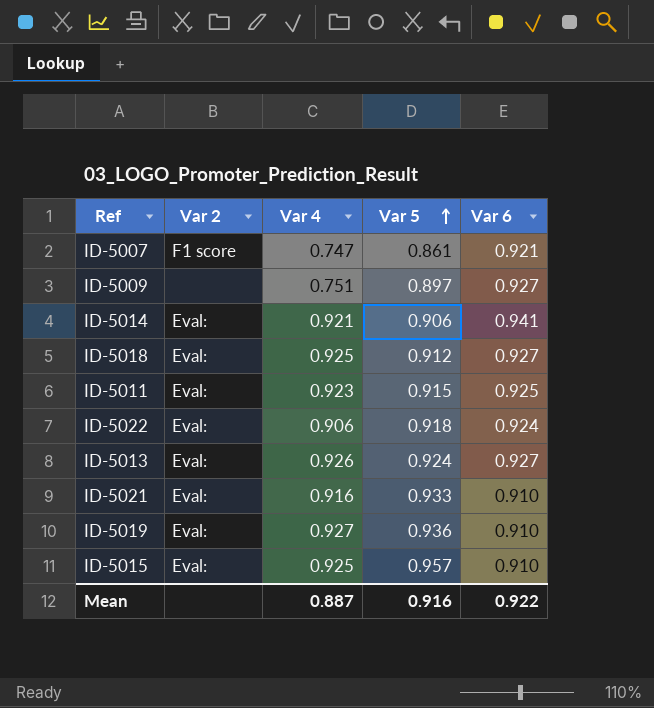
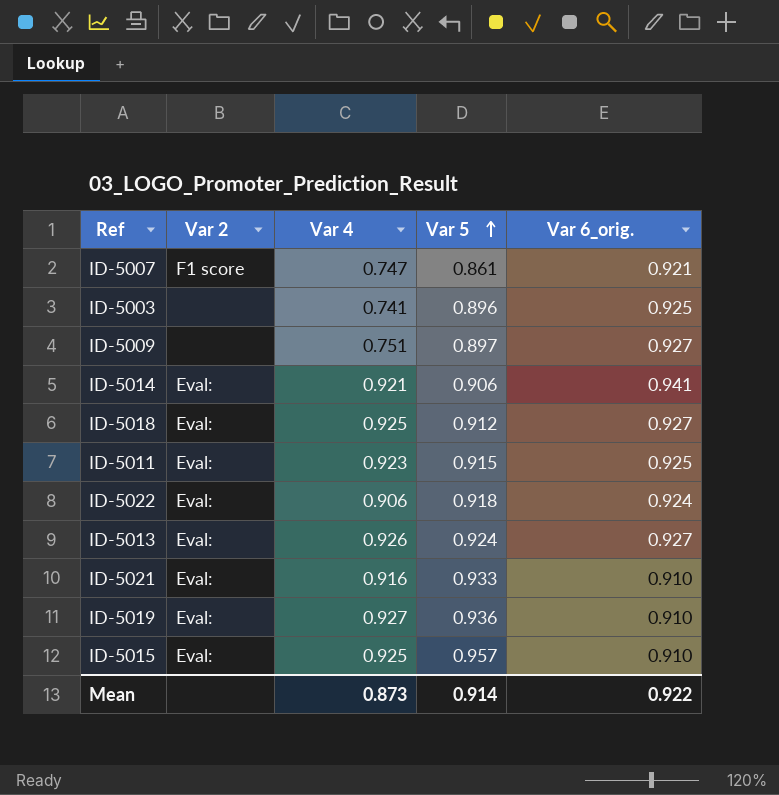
column name: Var 6 -> Var 6_orig.
row ID-5003: none -> none | 0.741 | 0.896 | 0.925
Mean | Var 4: 0.887 -> 0.873
Mean | Var 5: 0.916 -> 0.914

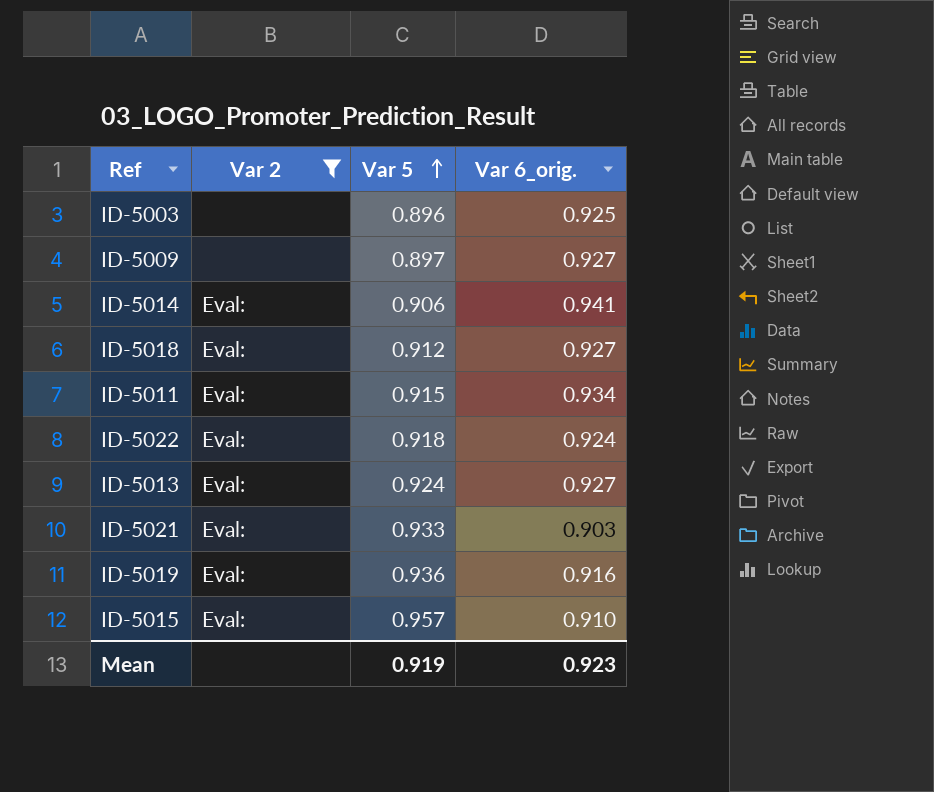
filter: none -> Var 2 != F1 score
column Var 4 | position: 3 -> none
ID-5011 | Var 6_orig.: 0.925 -> 0.934
ID-5021 | Var 6_orig.: 0.910 -> 0.903
ID-5019 | Var 6_orig.: 0.910 -> 0.916
Mean | Var 5: 0.914 -> 0.919
Mean | Var 6_orig.: 0.922 -> 0.923

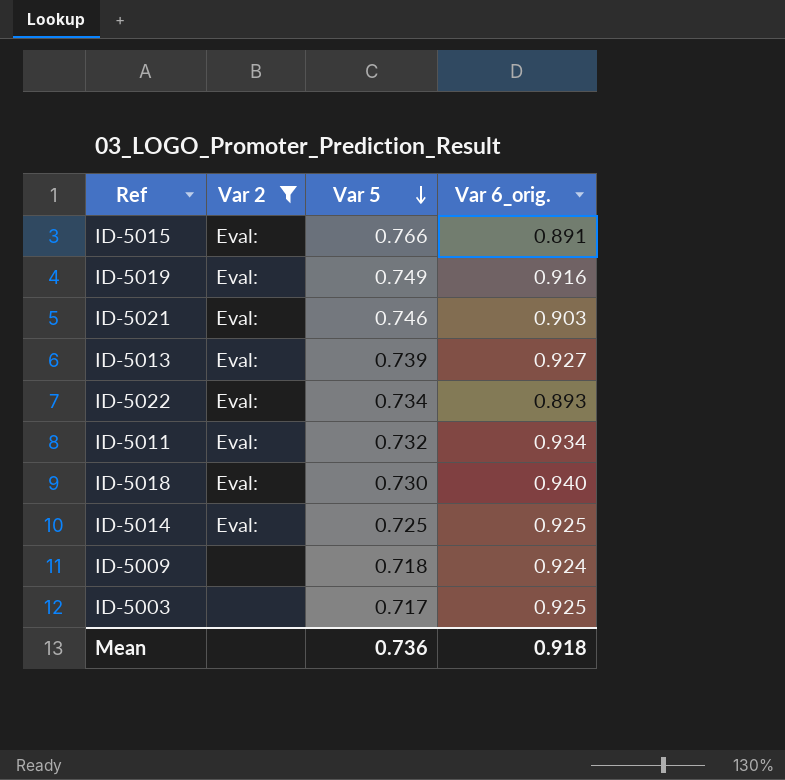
row order: Var 5 ascending -> Var 5 descending
ID-5015 | Var 5: 0.957 -> 0.766
ID-5015 | Var 6_orig.: 0.910 -> 0.891
ID-5019 | Var 5: 0.936 -> 0.749
ID-5021 | Var 5: 0.933 -> 0.746
ID-5013 | Var 5: 0.924 -> 0.739
ID-5022 | Var 5: 0.918 -> 0.734
ID-5022 | Var 6_orig.: 0.924 -> 0.893
ID-5011 | Var 5: 0.915 -> 0.732
ID-5018 | Var 5: 0.912 -> 0.730
ID-5018 | Var 6_orig.: 0.927 -> 0.940
ID-5014 | Var 5: 0.906 -> 0.725
ID-5014 | Var 6_orig.: 0.941 -> 0.925
ID-5009 | Var 5: 0.897 -> 0.718
ID-5009 | Var 6_orig.: 0.927 -> 0.924
ID-5003 | Var 5: 0.896 -> 0.717
Mean | Var 5: 0.919 -> 0.736
Mean | Var 6_orig.: 0.923 -> 0.918

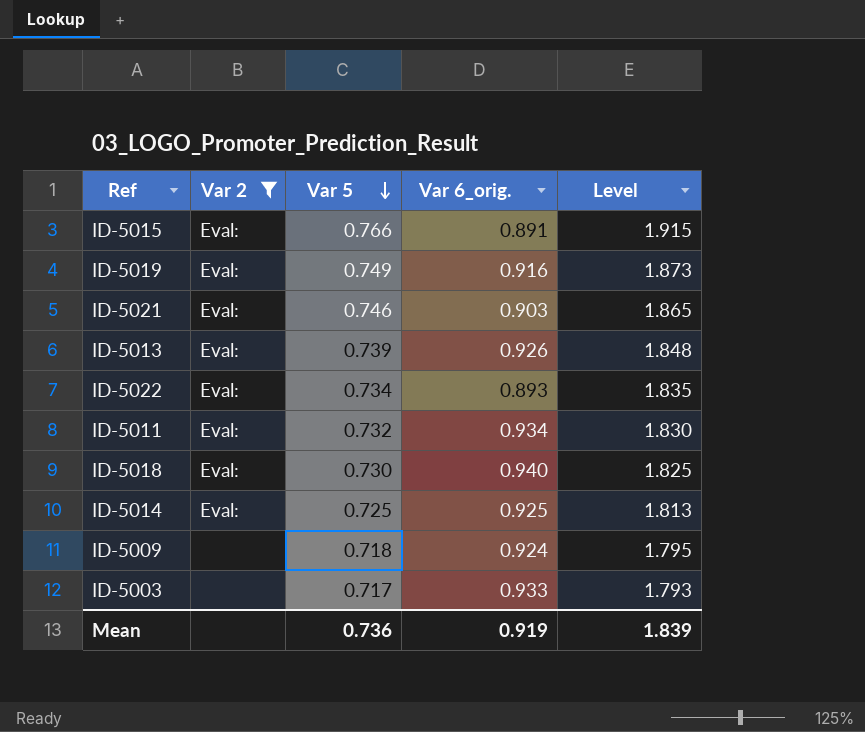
column Level | formula: none -> [Var 5] * 2.5
ID-5013 | Var 6_orig.: 0.927 -> 0.926
ID-5003 | Var 6_orig.: 0.925 -> 0.933
Mean | Var 6_orig.: 0.918 -> 0.919

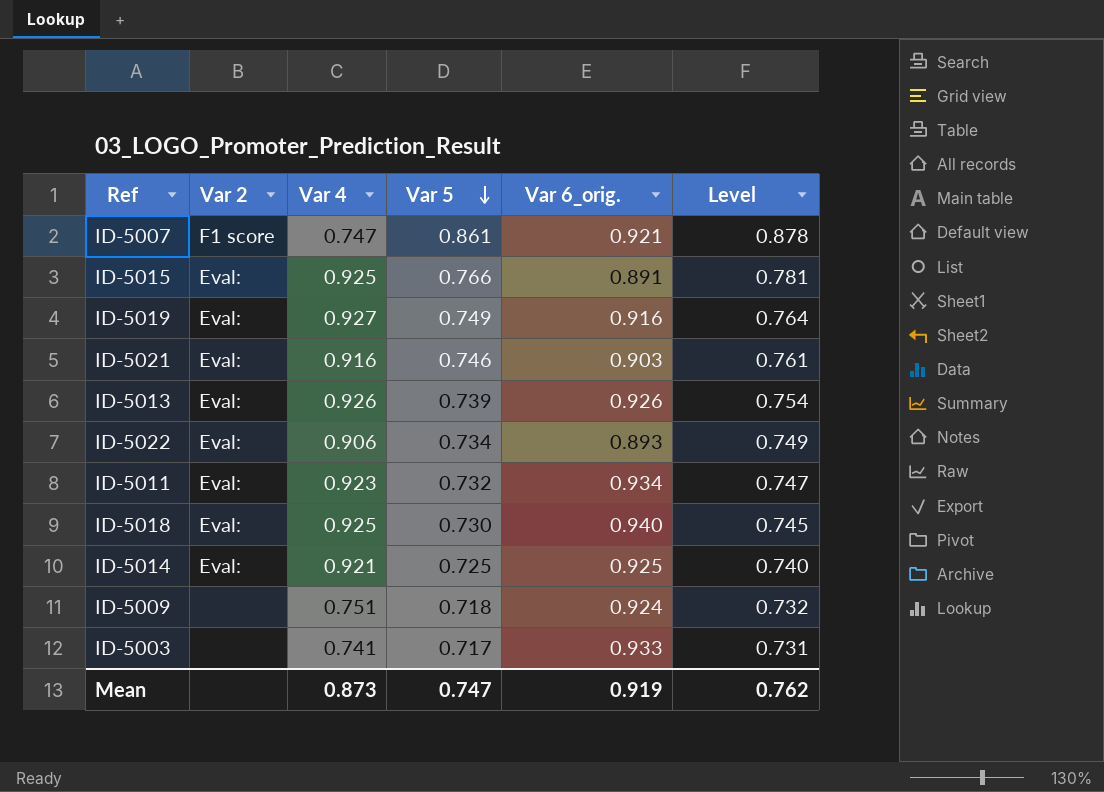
filter: Var 2 != F1 score -> none
column Var 4 | position: none -> 3
column Level | formula: [Var 5] * 2.5 -> [Var 5] * 1.02
Mean | Var 5: 0.736 -> 0.747
Mean | Level: 1.839 -> 0.762

